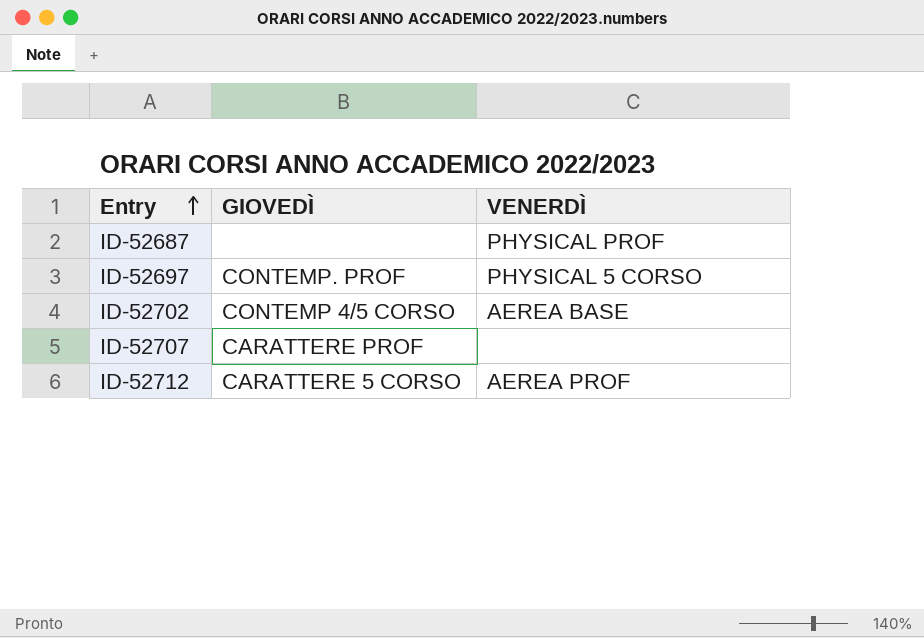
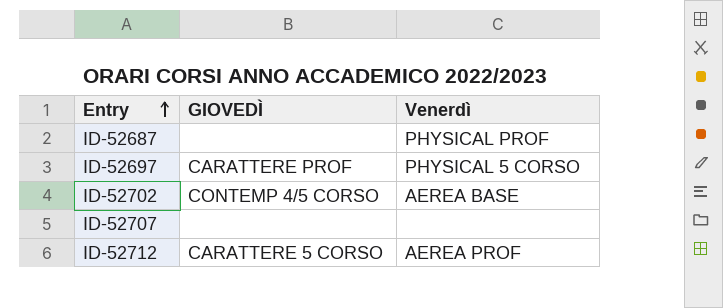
column name: VENERDÌ -> Venerdì
ID-52697 | GIOVEDÌ: CONTEMP. PROF -> CARATTERE PROF
ID-52707 | GIOVEDÌ: CARATTERE PROF -> none

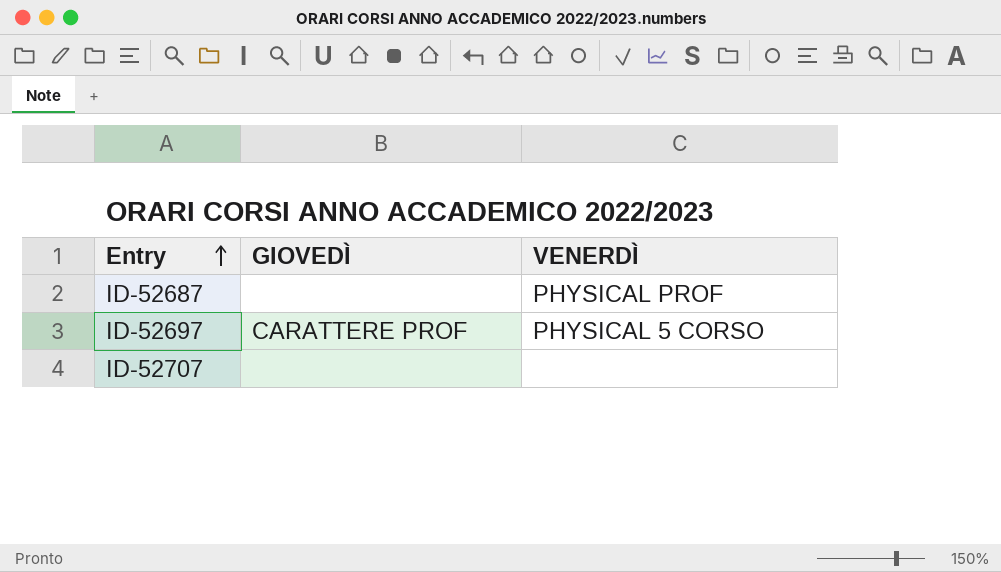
column name: Venerdì -> VENERDÌ
row ID-52702: CONTEMP 4/5 CORSO | AEREA BASE -> none
row ID-52712: CARATTERE 5 CORSO | AEREA PROF -> none

